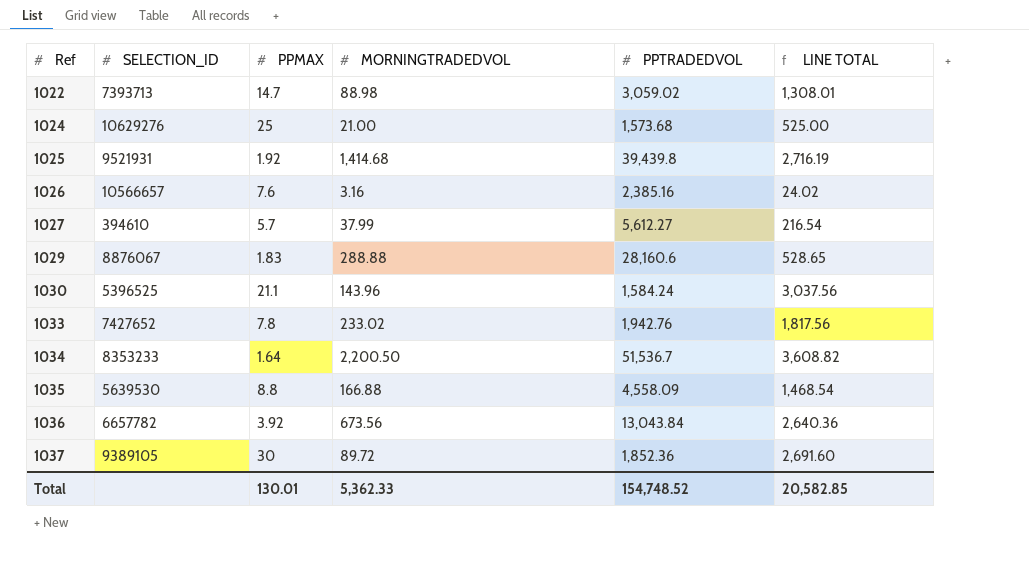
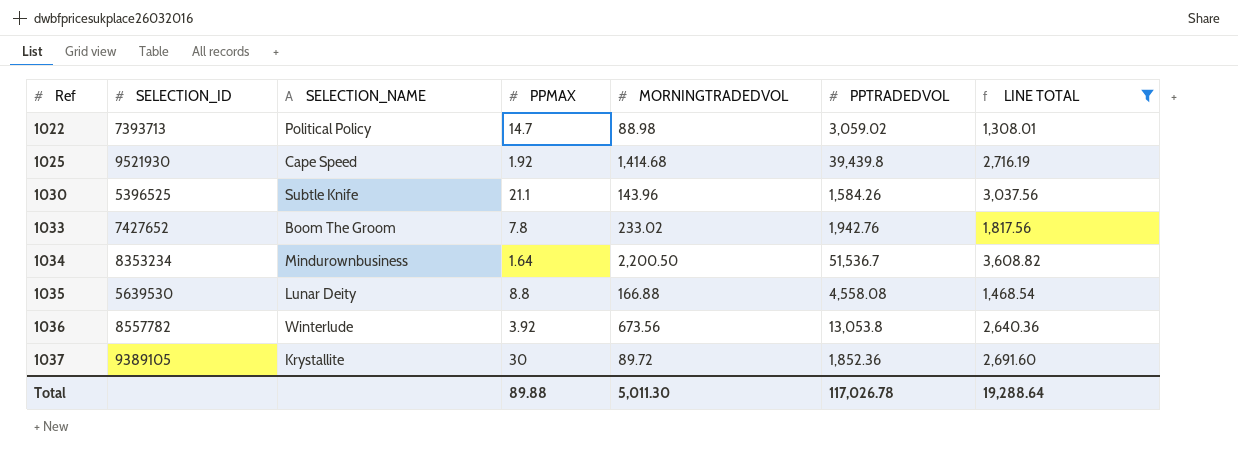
filter: none -> LINE TOTAL >= 1,308.01
column SELECTION_NAME | position: none -> 3
1025 | SELECTION_ID: 9521931 -> 9521930
1030 | PPTRADEDVOL: 1,584.24 -> 1,584.26
1034 | SELECTION_ID: 8353233 -> 8353234
1035 | PPTRADEDVOL: 4,558.09 -> 4,558.08
1036 | SELECTION_ID: 6657782 -> 8557782
1036 | PPTRADEDVOL: 13,043.84 -> 13,053.8
Total | PPMAX: 130.01 -> 89.88
Total | MORNINGTRADEDVOL: 5,362.33 -> 5,011.30
Total | PPTRADEDVOL: 154,748.52 -> 117,026.78
Total | LINE TOTAL: 20,582.85 -> 19,288.64

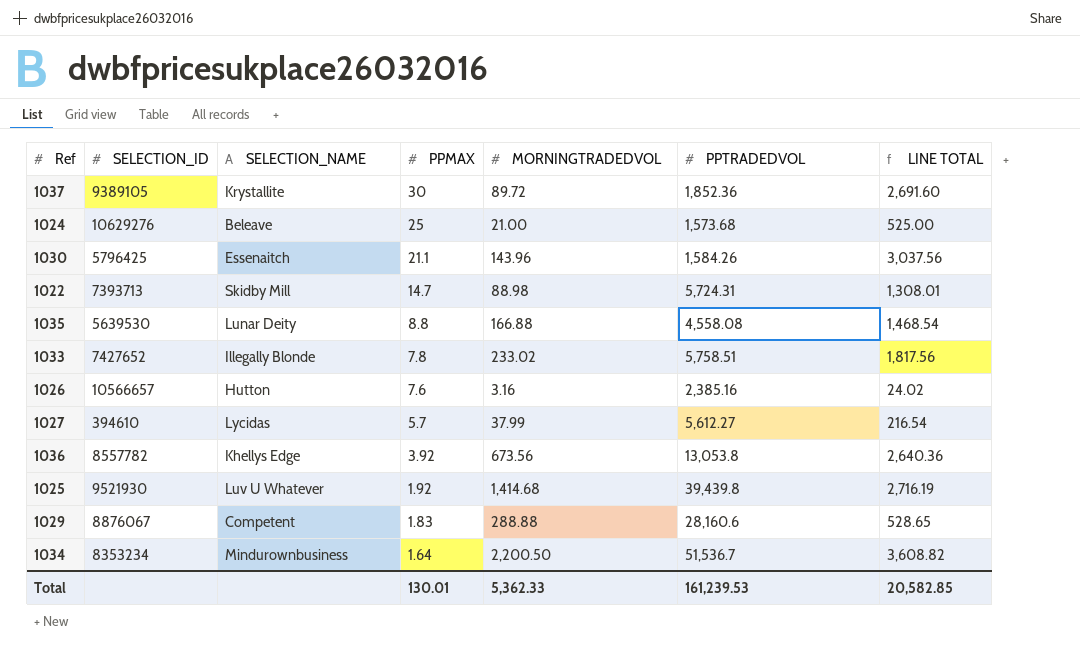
filter: LINE TOTAL >= 1,308.01 -> none
row order: Ref ascending -> PPMAX descending
1030 | SELECTION_ID: 5396525 -> 5796425
1030 | SELECTION_NAME: Subtle Knife -> Essenaitch
1022 | SELECTION_NAME: Political Policy -> Skidby Mill
1022 | PPTRADEDVOL: 3,059.02 -> 5,724.31
1033 | SELECTION_NAME: Boom The Groom -> Illegally Blonde
1033 | PPTRADEDVOL: 1,942.76 -> 5,758.51
1036 | SELECTION_NAME: Winterlude -> Khellys Edge
1025 | SELECTION_NAME: Cape Speed -> Luv U Whatever
Total | PPMAX: 89.88 -> 130.01
Total | MORNINGTRADEDVOL: 5,011.30 -> 5,362.33
Total | PPTRADEDVOL: 117,026.78 -> 161,239.53
Total | LINE TOTAL: 19,288.64 -> 20,582.85

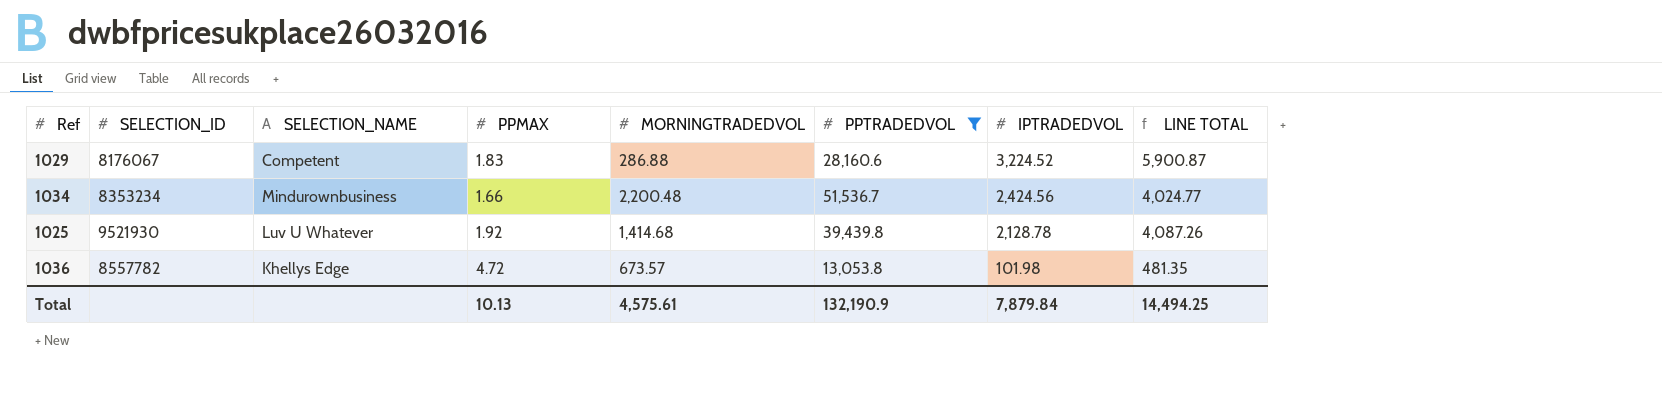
filter: none -> PPTRADEDVOL >= 13,053.8
row order: PPMAX descending -> IPTRADEDVOL descending
column IPTRADEDVOL | position: none -> 7
column LINE TOTAL | formula: [PPMAX] * [MORNINGTRADEDVOL] -> [PPMAX] * [IPTRADEDVOL]
1029 | SELECTION_ID: 8876067 -> 8176067
1029 | MORNINGTRADEDVOL: 288.88 -> 286.88
1034 | PPMAX: 1.64 -> 1.66
1034 | MORNINGTRADEDVOL: 2,200.50 -> 2,200.48
1036 | PPMAX: 3.92 -> 4.72
1036 | MORNINGTRADEDVOL: 673.56 -> 673.57
Total | PPMAX: 130.01 -> 10.13
Total | MORNINGTRADEDVOL: 5,362.33 -> 4,575.61
Total | PPTRADEDVOL: 161,239.53 -> 132,190.9
Total | LINE TOTAL: 20,582.85 -> 14,494.25

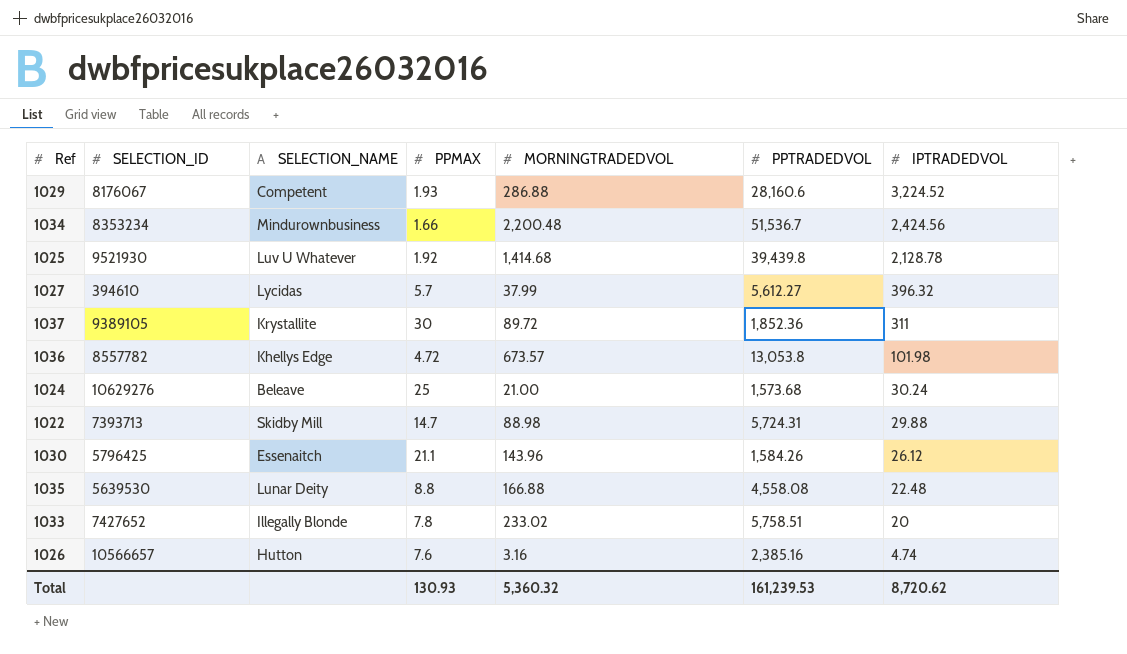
filter: PPTRADEDVOL >= 13,053.8 -> none
column LINE TOTAL | formula: [PPMAX] * [IPTRADEDVOL] -> none
1029 | PPMAX: 1.83 -> 1.93
Total | PPMAX: 10.13 -> 130.93
Total | MORNINGTRADEDVOL: 4,575.61 -> 5,360.32
Total | PPTRADEDVOL: 132,190.9 -> 161,239.53
Total | IPTRADEDVOL: 7,879.84 -> 8,720.62

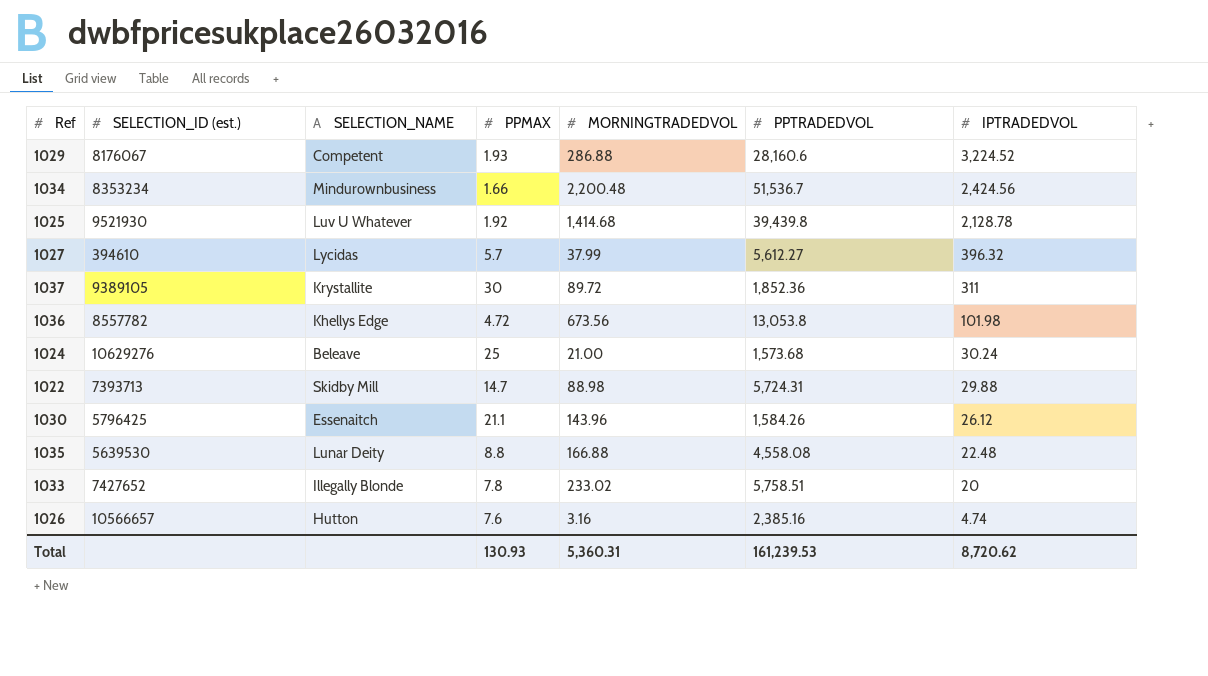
column name: SELECTION_ID -> SELECTION_ID (est.)
1036 | MORNINGTRADEDVOL: 673.57 -> 673.56
Total | MORNINGTRADEDVOL: 5,360.32 -> 5,360.31

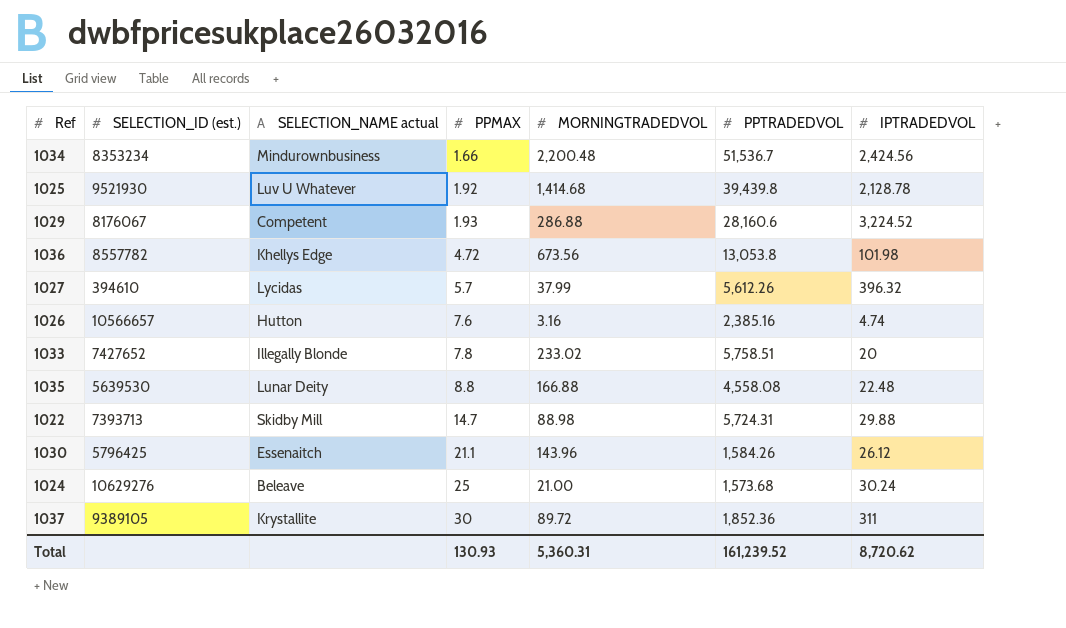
row order: IPTRADEDVOL descending -> PPMAX ascending
column name: SELECTION_NAME -> SELECTION_NAME actual
1027 | PPTRADEDVOL: 5,612.27 -> 5,612.26
Total | PPTRADEDVOL: 161,239.53 -> 161,239.52

